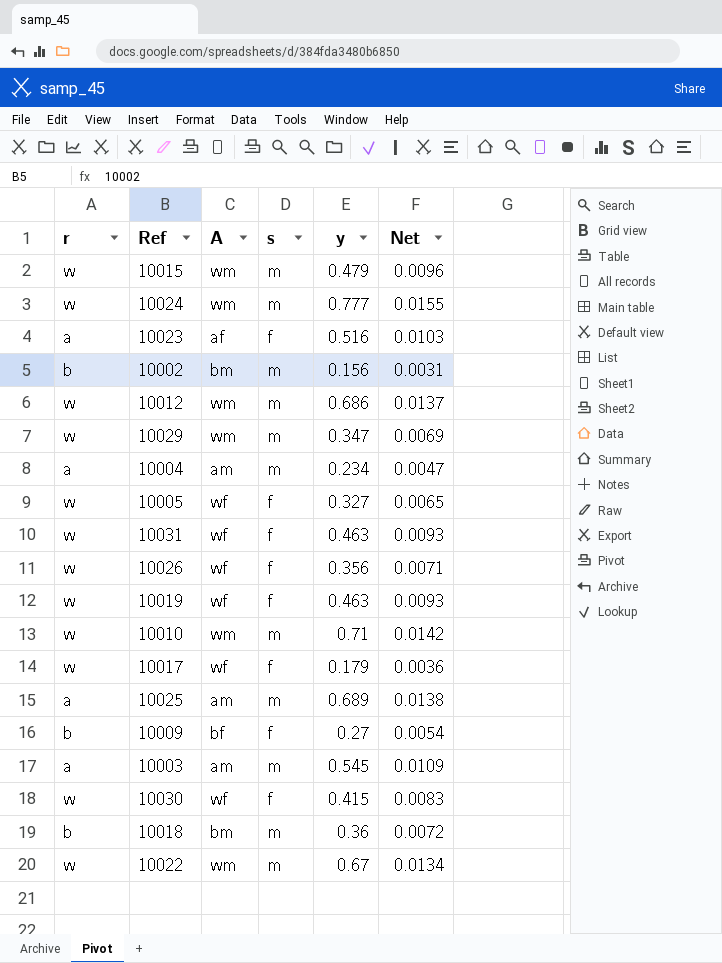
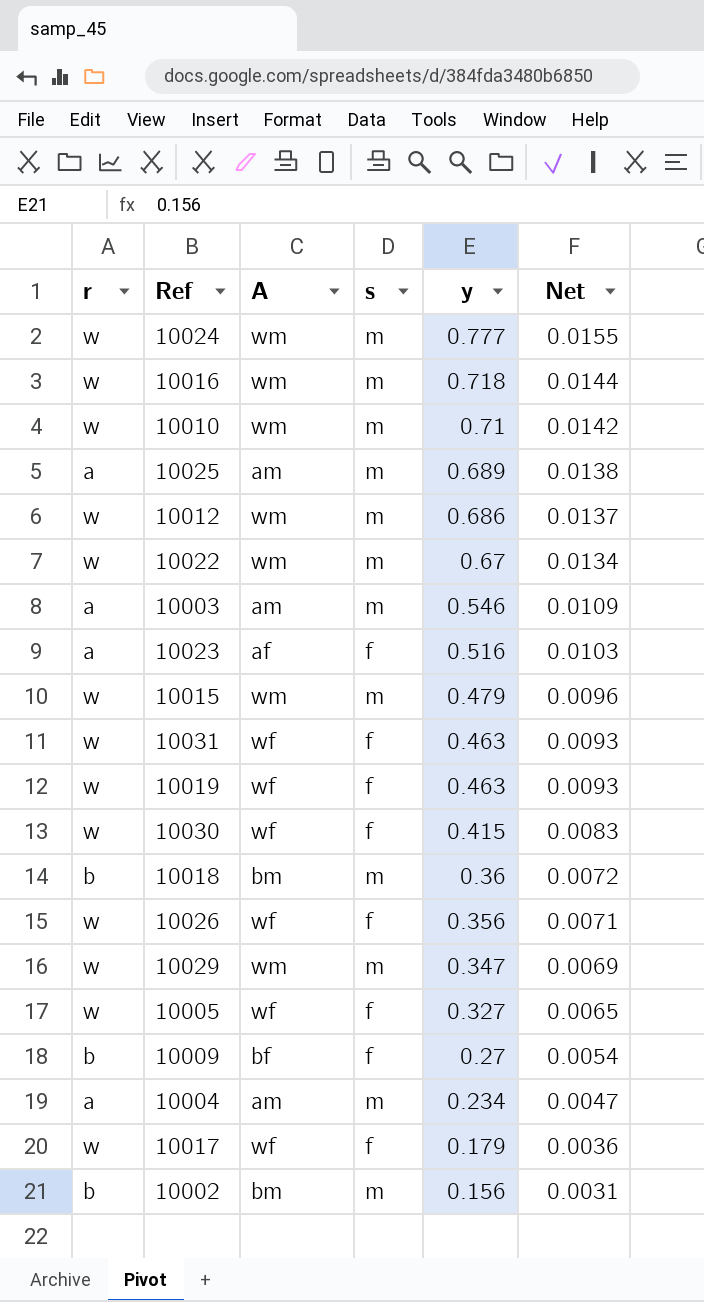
row order: none -> y descending
row 10016: none -> w | wm | m | 0.718 | 0.0144
10003 | y: 0.545 -> 0.546

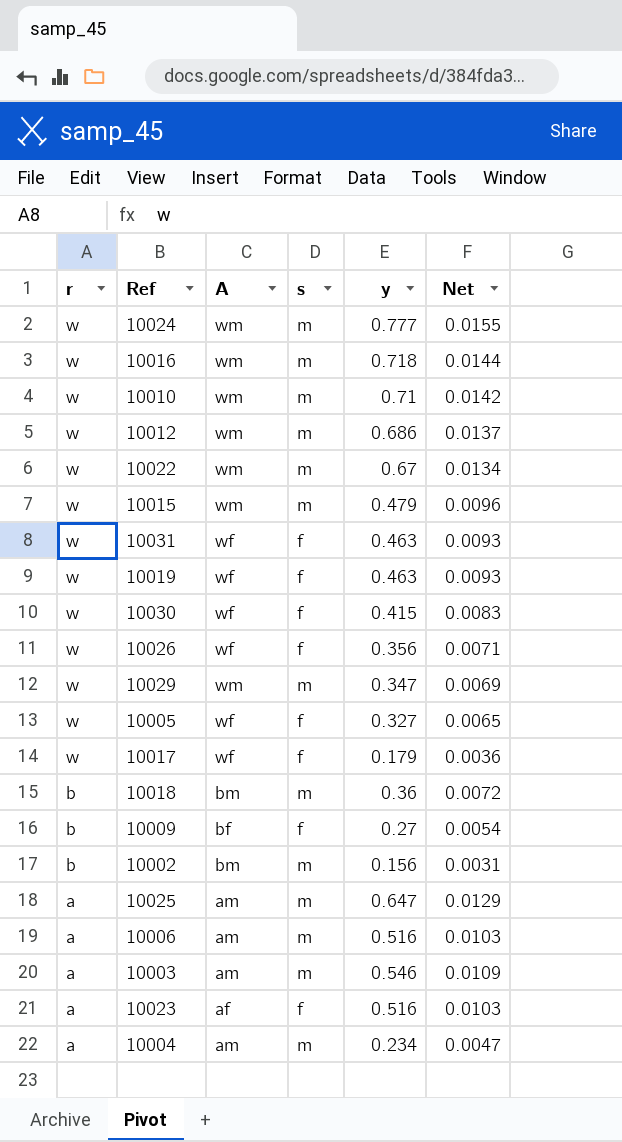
row order: y descending -> r descending
10025 | y: 0.689 -> 0.647
10025 | Net: 0.0138 -> 0.0129
row 10006: none -> a | am | m | 0.516 | 0.0103

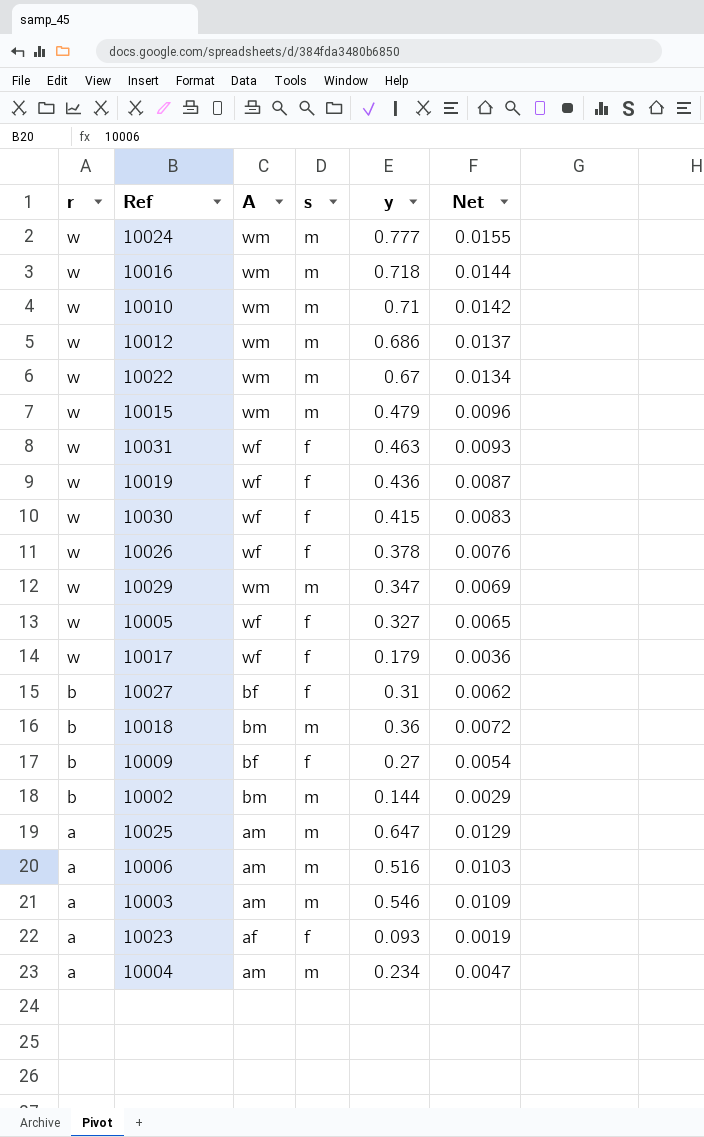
10019 | y: 0.463 -> 0.436
10019 | Net: 0.0093 -> 0.0087
10026 | y: 0.356 -> 0.378
10026 | Net: 0.0071 -> 0.0076
row 10027: none -> b | bf | f | 0.31 | 0.0062
10002 | y: 0.156 -> 0.144
10002 | Net: 0.0031 -> 0.0029
10023 | y: 0.516 -> 0.093
10023 | Net: 0.0103 -> 0.0019

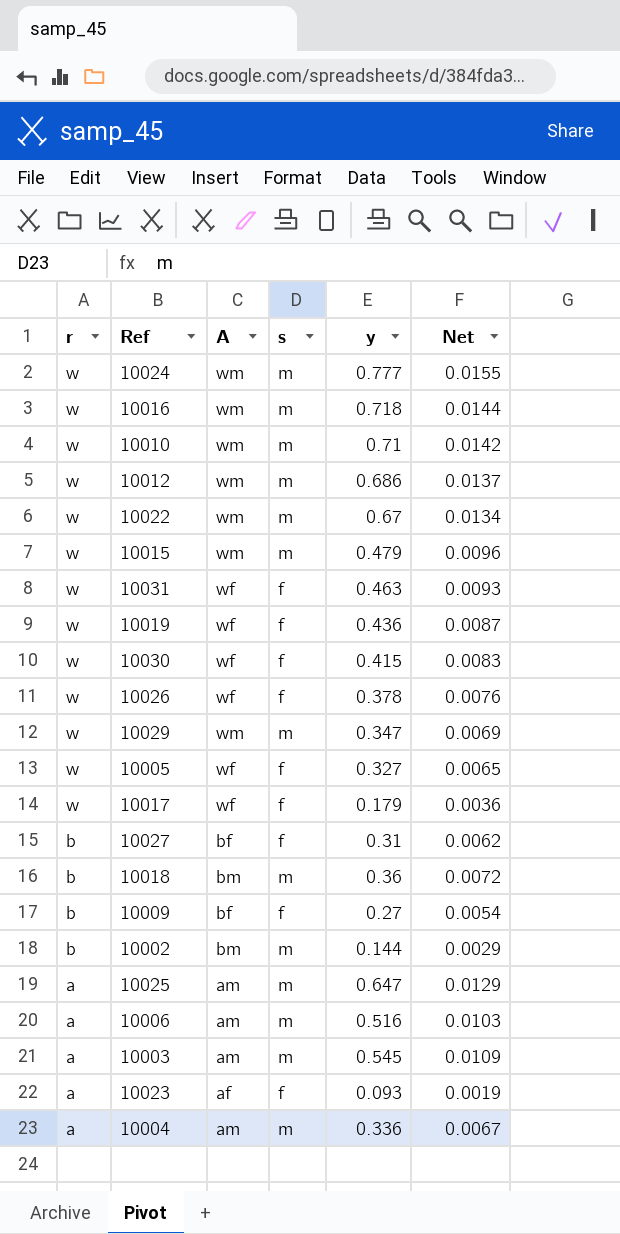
10003 | y: 0.546 -> 0.545
10004 | y: 0.234 -> 0.336
10004 | Net: 0.0047 -> 0.0067

